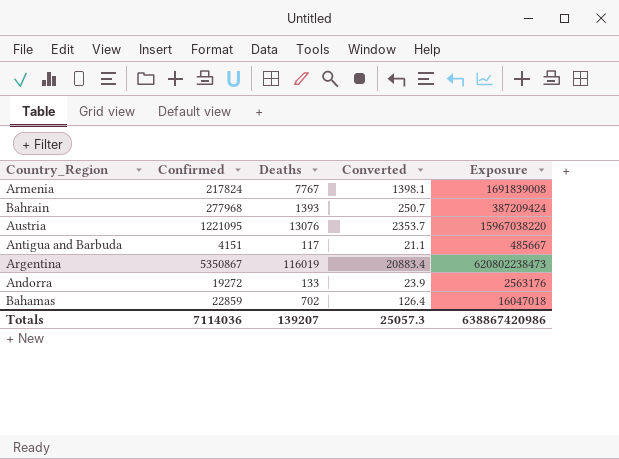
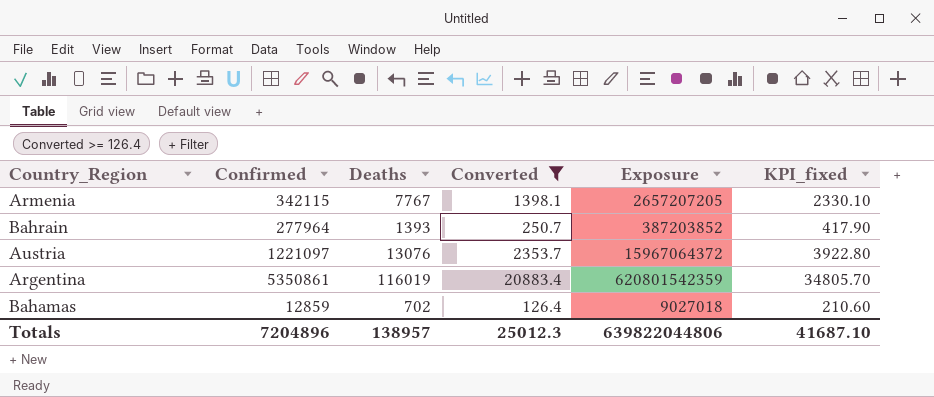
filter: none -> Converted >= 126.4
column KPI_fixed | formula: none -> [Deaths] * 0.3
Armenia | Confirmed: 217824 -> 342115
Armenia | Exposure: 1691839008 -> 2657207205
Bahrain | Confirmed: 277968 -> 277964
Bahrain | Exposure: 387209424 -> 387203852
Austria | Confirmed: 1221095 -> 1221097
Austria | Exposure: 15967038220 -> 15967064372
Argentina | Confirmed: 5350867 -> 5350861
Argentina | Exposure: 620802238473 -> 620801542359
Bahamas | Confirmed: 22859 -> 12859
Bahamas | Exposure: 16047018 -> 9027018
Totals | Confirmed: 7114036 -> 7204896
Totals | Deaths: 139207 -> 138957
Totals | Converted: 25057.3 -> 25012.3
Totals | Exposure: 638867420986 -> 639822044806

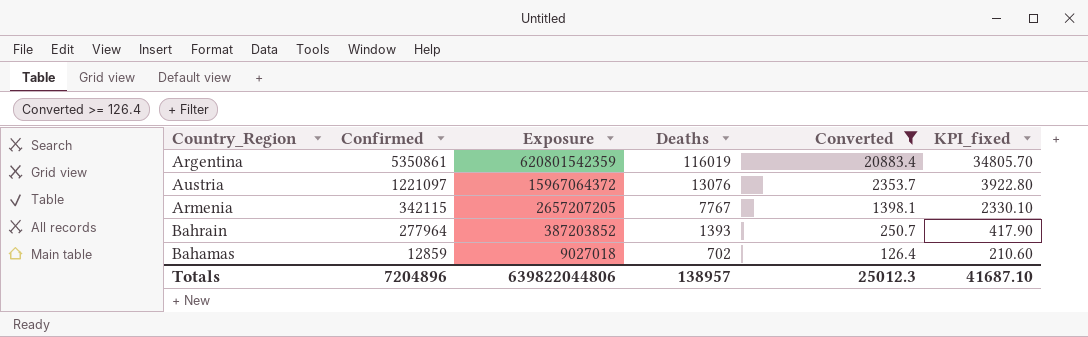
row order: none -> Confirmed descending
column Exposure | position: 5 -> 3

